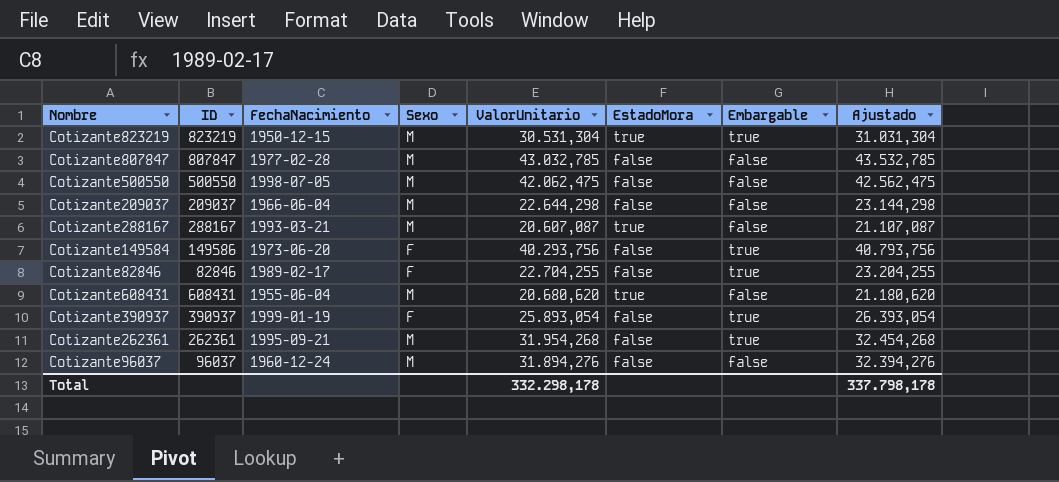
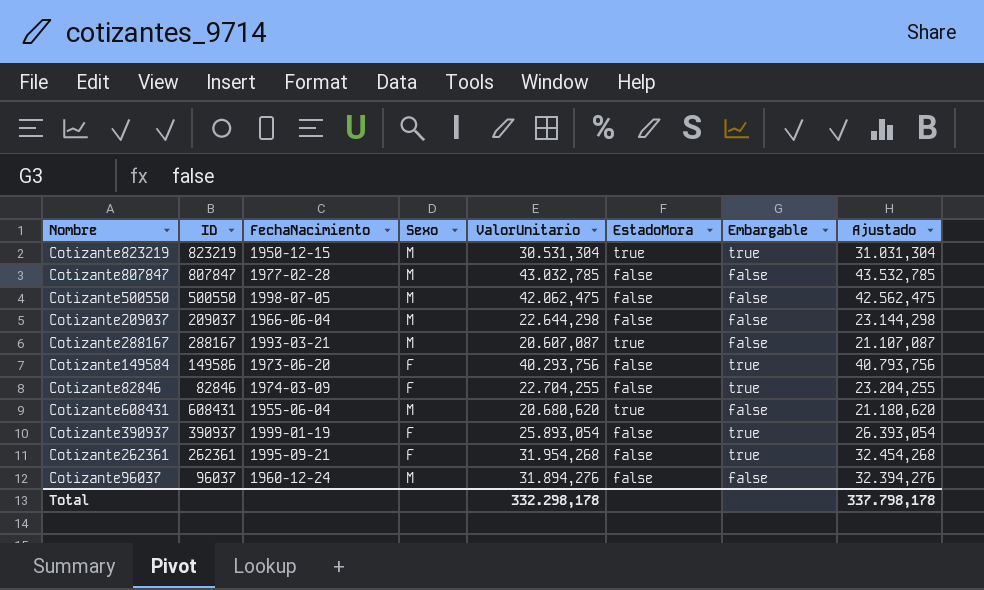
Cotizante82846 | FechaNacimiento: 1989-02-17 -> 1974-03-09
Cotizante262361 | Sexo: M -> F

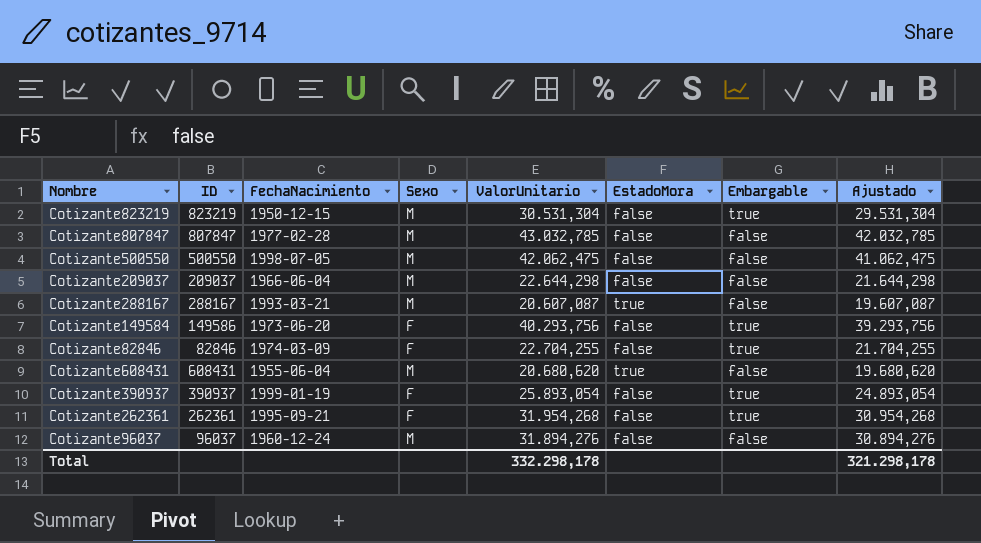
column Ajustado | formula: [ValorUnitario] + 500 -> [ValorUnitario] - 1000
Cotizante823219 | EstadoMora: true -> false
Total | Ajustado: 337.798,178 -> 321.298,178

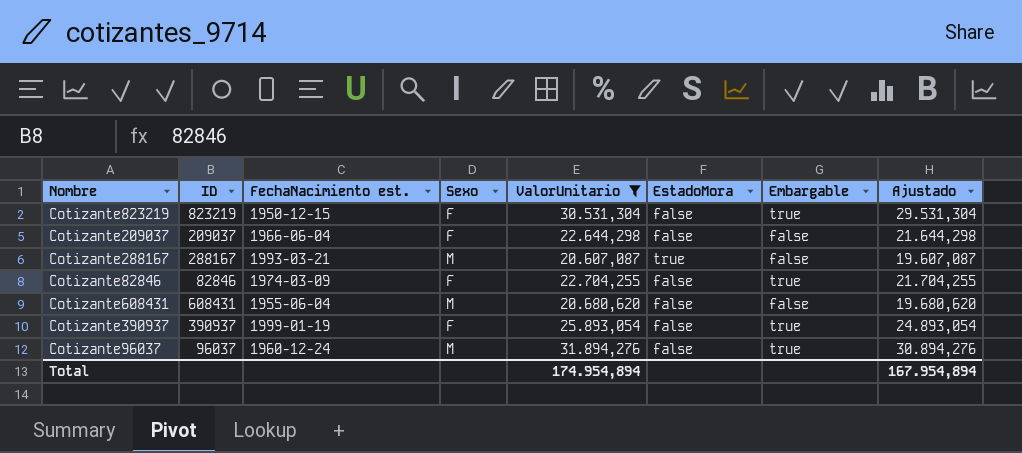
filter: none -> ValorUnitario <= 31.894,276
column name: FechaNacimiento -> FechaNacimiento est.
Cotizante823219 | Sexo: M -> F
Cotizante209037 | Sexo: M -> F
Cotizante608431 | EstadoMora: true -> false
Cotizante96037 | Embargable: false -> true
Total | ValorUnitario: 332.298,178 -> 174.954,894
Total | Ajustado: 321.298,178 -> 167.954,894

